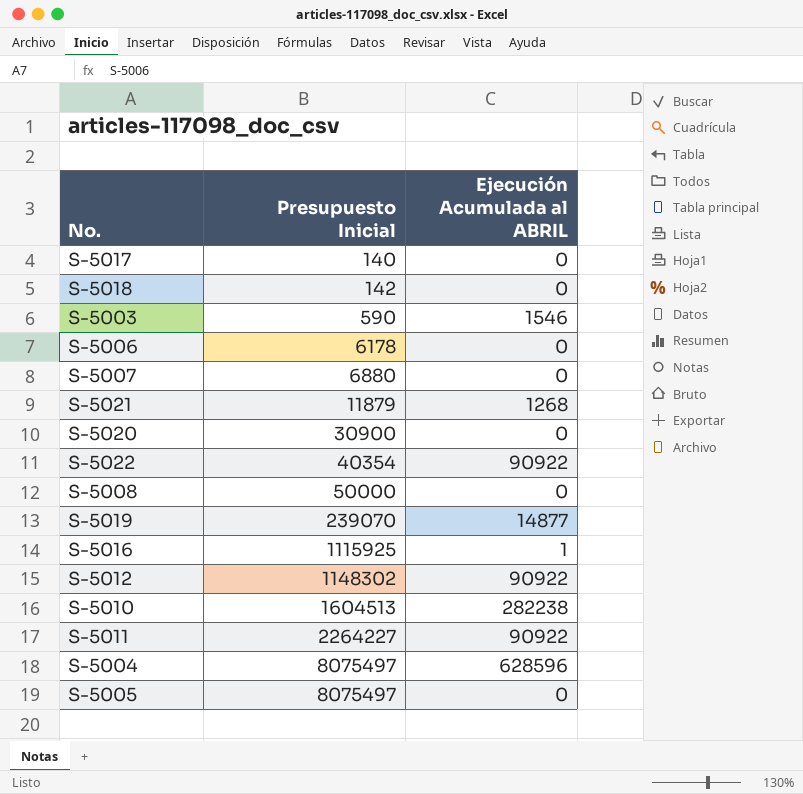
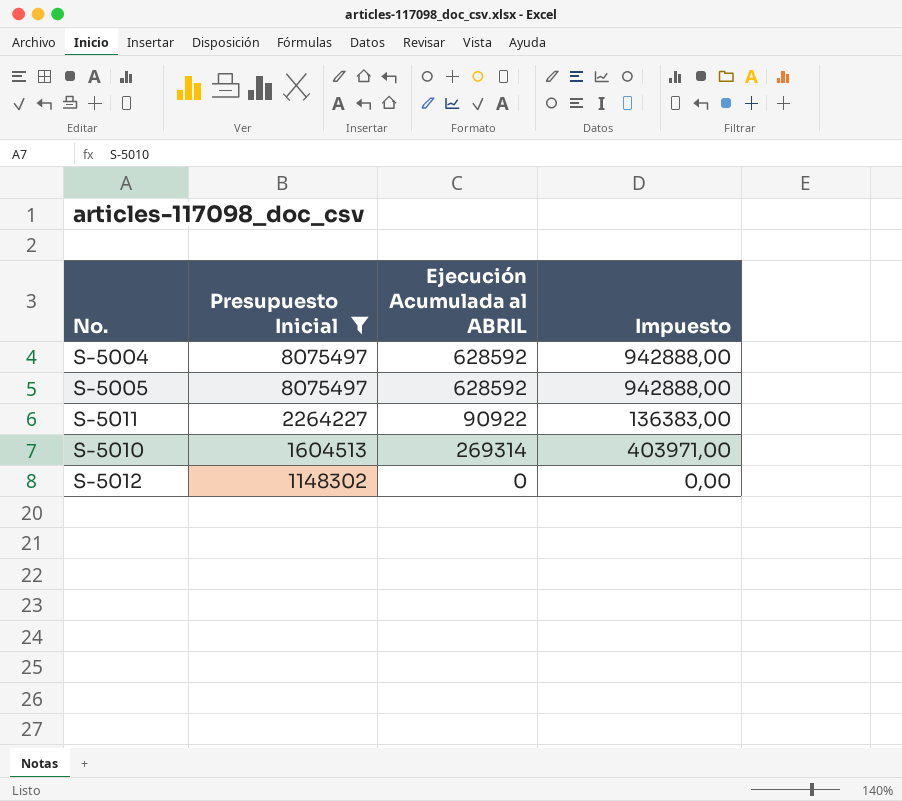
filter: none -> Presupuesto Inicial >= 1148302
row order: Presupuesto Inicial ascending -> Presupuesto Inicial descending
column Impuesto | formula: none -> [Ejecución Acumulada al ABRIL] * 1,5
S-5004 | Ejecución Acumulada al ABRIL: 628596 -> 628592
S-5005 | Ejecución Acumulada al ABRIL: 0 -> 628592
S-5010 | Ejecución Acumulada al ABRIL: 282238 -> 269314
S-5012 | Ejecución Acumulada al ABRIL: 90922 -> 0

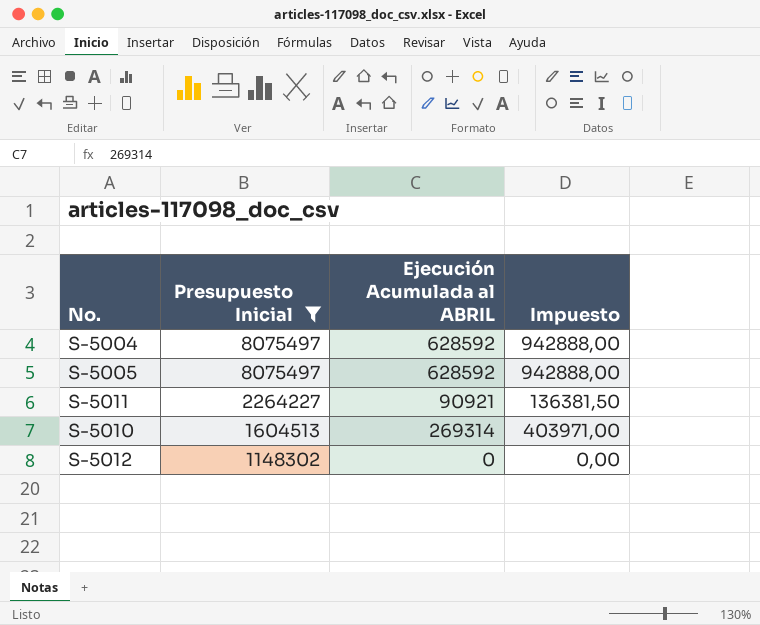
S-5011 | Ejecución Acumulada al ABRIL: 90922 -> 90921
S-5011 | Impuesto: 136383,00 -> 136381,50

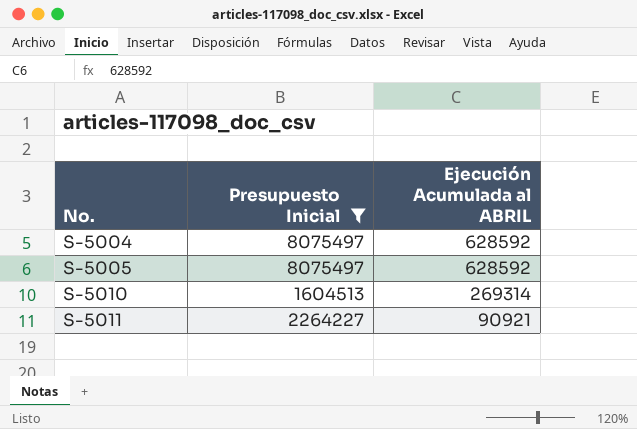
row order: Presupuesto Inicial descending -> No. ascending
column Impuesto | formula: [Ejecución Acumulada al ABRIL] * 1,5 -> none
row S-5012: 1148302 | 0 | 0,00 -> none

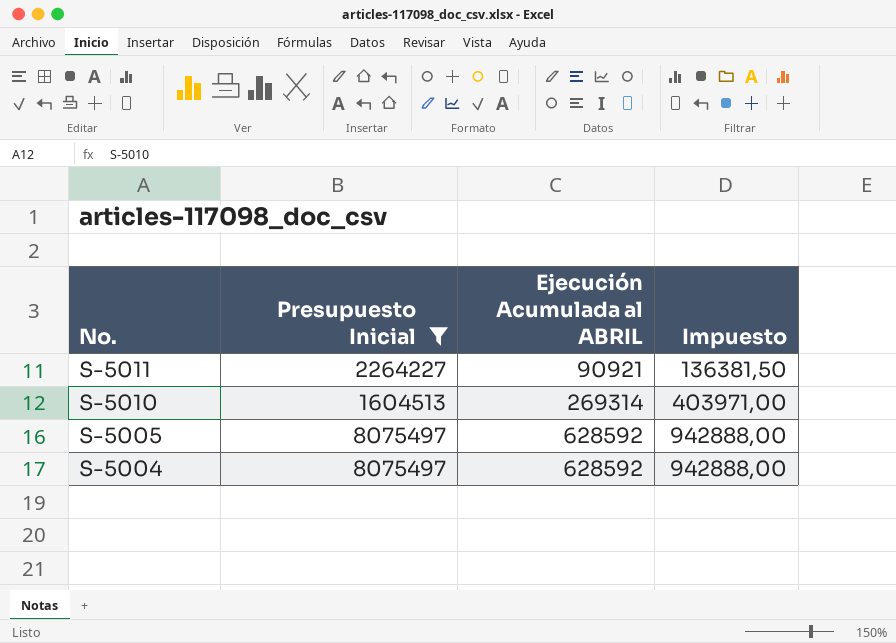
row order: No. ascending -> No. descending
column Impuesto | formula: none -> [Ejecución Acumulada al ABRIL] * 1,5

